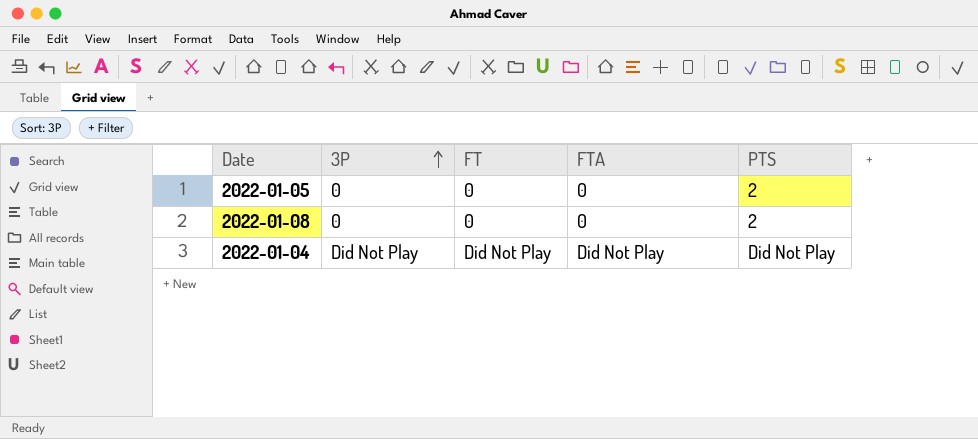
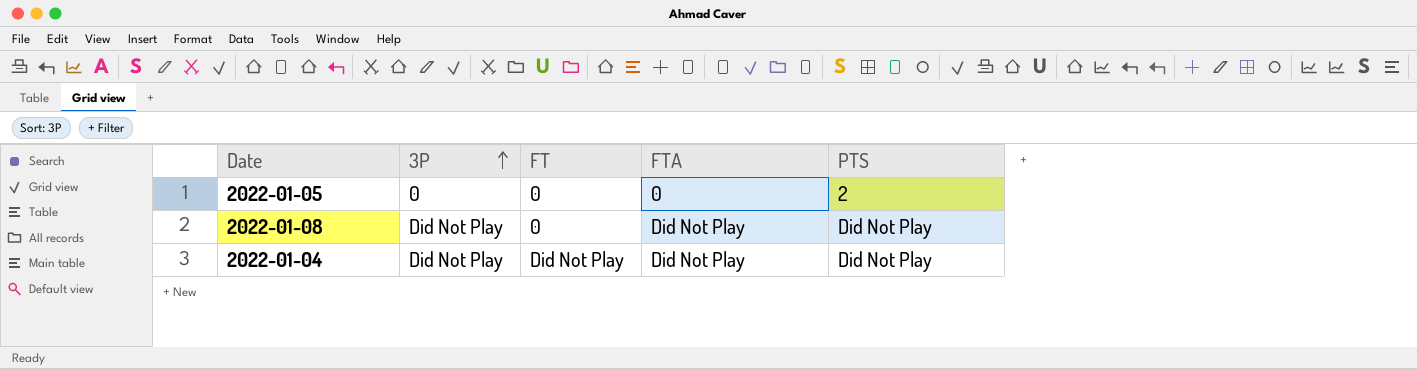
2022-01-08 | 3P: 0 -> Did Not Play
2022-01-08 | FTA: 0 -> Did Not Play
2022-01-08 | PTS: 2 -> Did Not Play

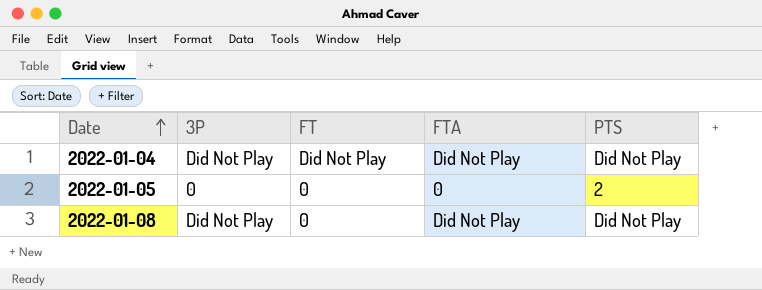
row order: 3P ascending -> Date ascending

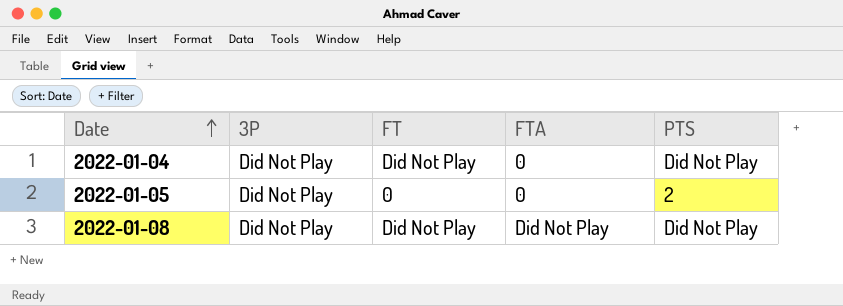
2022-01-04 | FTA: Did Not Play -> 0
2022-01-05 | 3P: 0 -> Did Not Play
2022-01-08 | FT: 0 -> Did Not Play

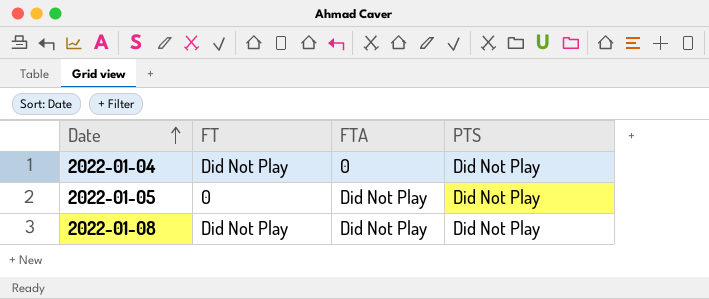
column 3P | position: 2 -> none
2022-01-05 | FTA: 0 -> Did Not Play
2022-01-05 | PTS: 2 -> Did Not Play

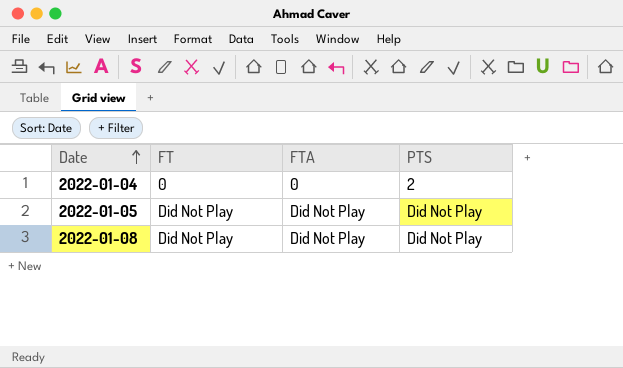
2022-01-04 | FT: Did Not Play -> 0
2022-01-04 | PTS: Did Not Play -> 2
2022-01-05 | FT: 0 -> Did Not Play

